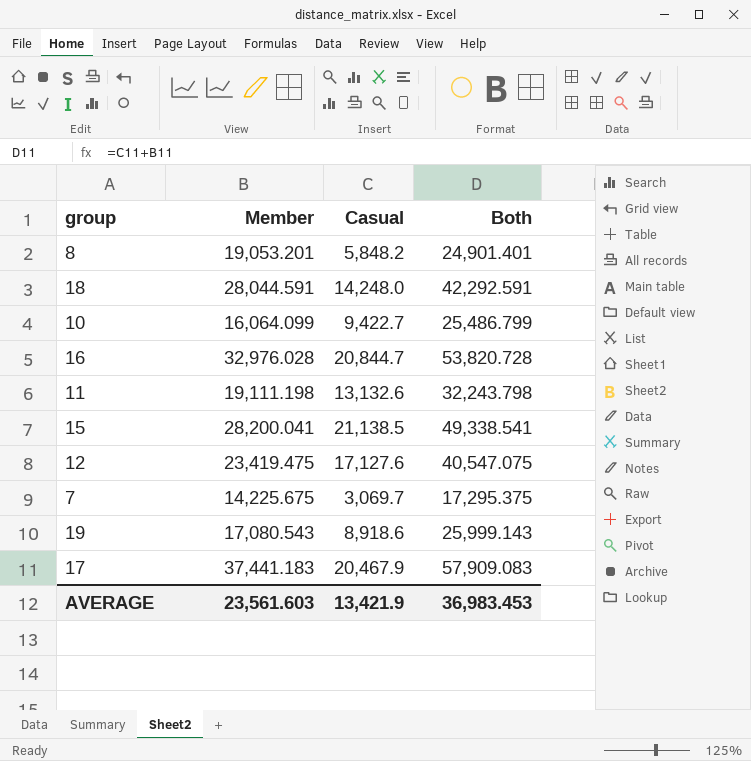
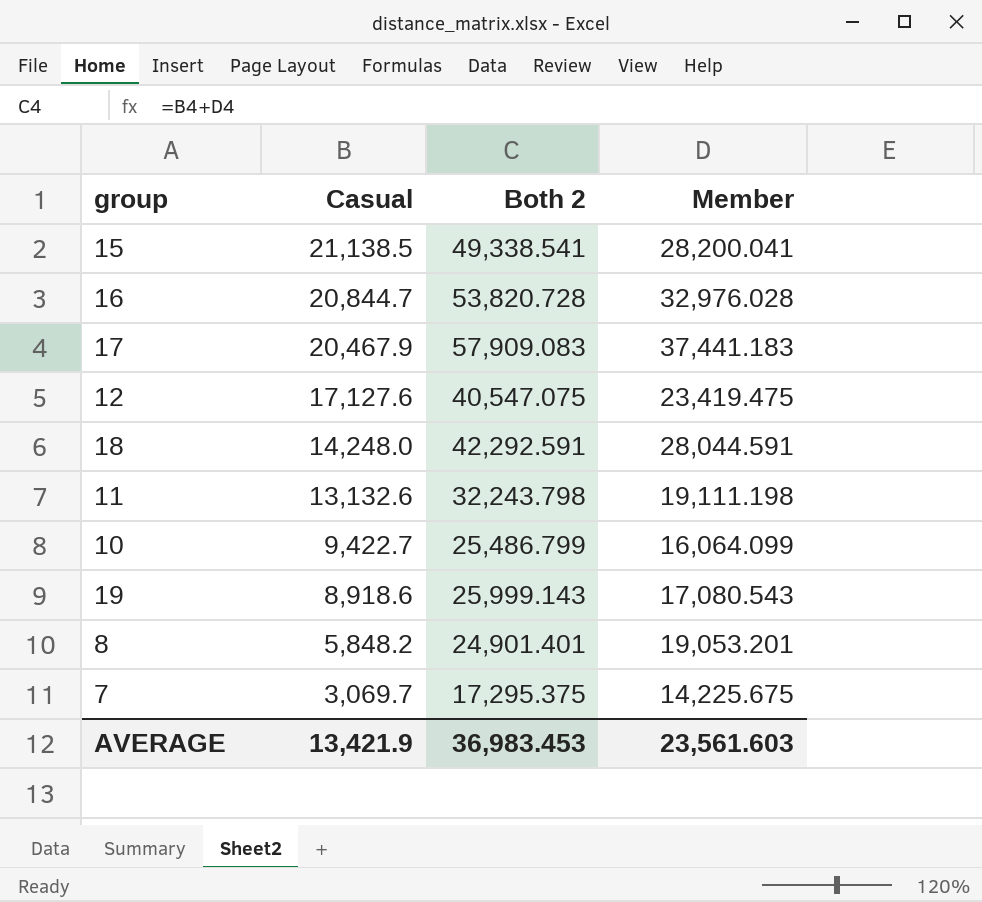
row order: none -> Casual descending
column name: Both -> Both 2
column Member | position: 2 -> 4

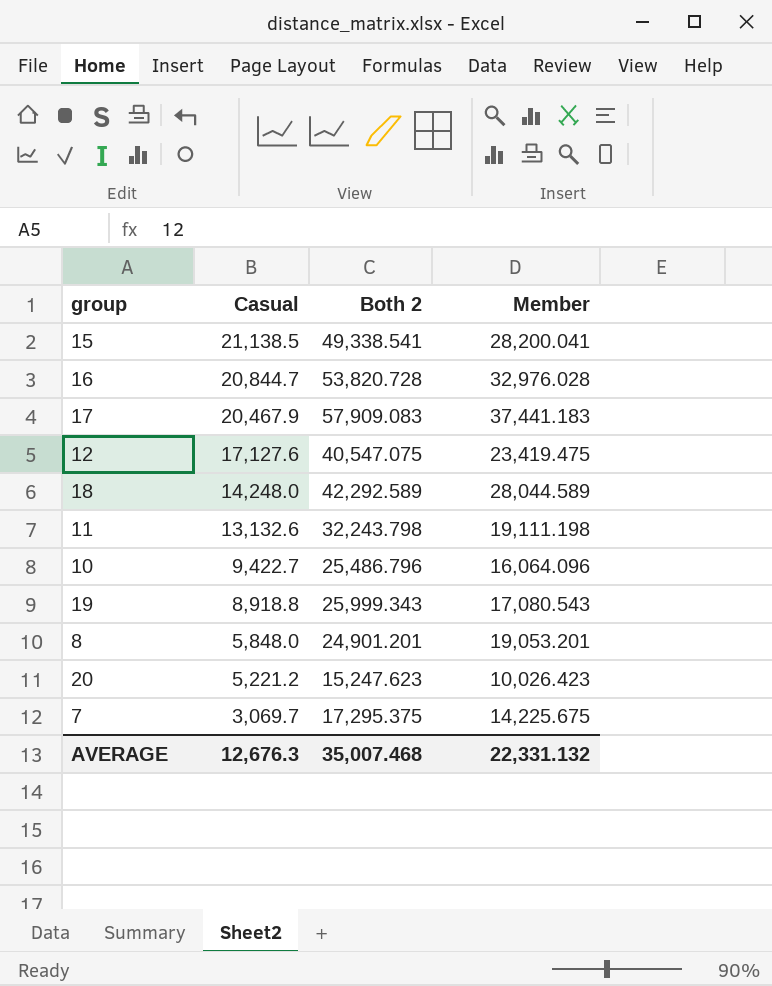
18 | Both 2: 42,292.591 -> 42,292.589
18 | Member: 28,044.591 -> 28,044.589
10 | Both 2: 25,486.799 -> 25,486.796
10 | Member: 16,064.099 -> 16,064.096
19 | Casual: 8,918.6 -> 8,918.8
19 | Both 2: 25,999.143 -> 25,999.343
8 | Casual: 5,848.2 -> 5,848.0
8 | Both 2: 24,901.401 -> 24,901.201
row 20: none -> 5,221.2 | 15,247.623 | 10,026.423
AVERAGE | Casual: 13,421.9 -> 12,676.3
AVERAGE | Both 2: 36,983.453 -> 35,007.468
AVERAGE | Member: 23,561.603 -> 22,331.132

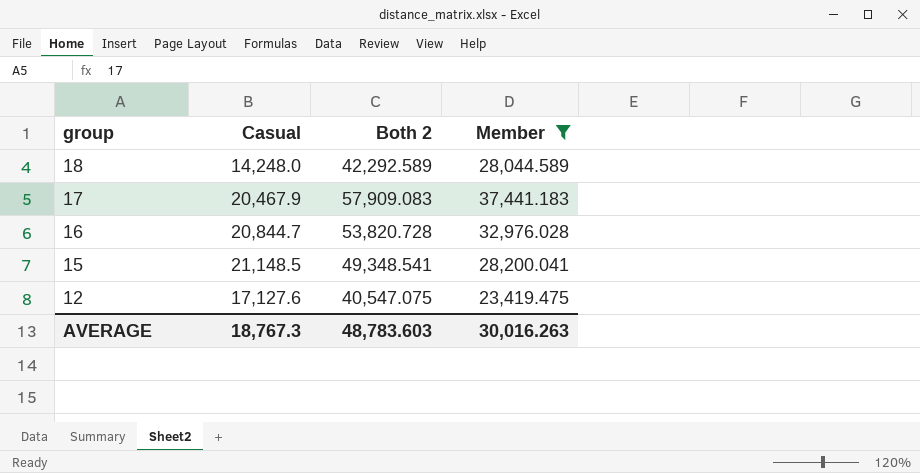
filter: none -> Member >= 23,419.475
row order: Casual descending -> group descending
15 | Casual: 21,138.5 -> 21,148.5
15 | Both 2: 49,338.541 -> 49,348.541
AVERAGE | Casual: 12,676.3 -> 18,767.3
AVERAGE | Both 2: 35,007.468 -> 48,783.603
AVERAGE | Member: 22,331.132 -> 30,016.263

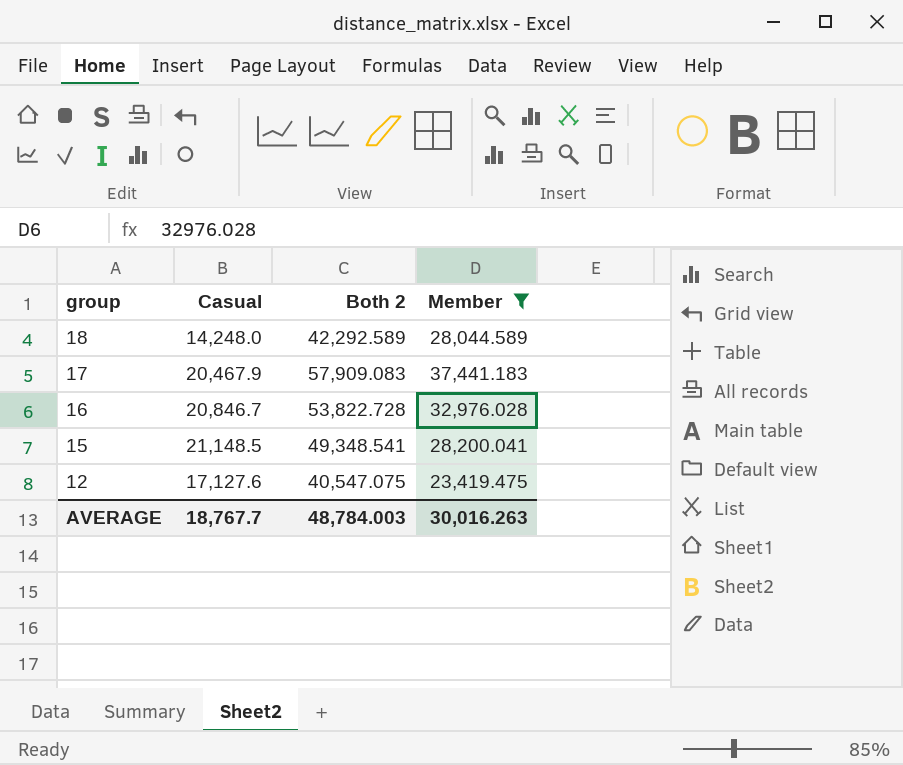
16 | Casual: 20,844.7 -> 20,846.7
16 | Both 2: 53,820.728 -> 53,822.728
AVERAGE | Casual: 18,767.3 -> 18,767.7
AVERAGE | Both 2: 48,783.603 -> 48,784.003

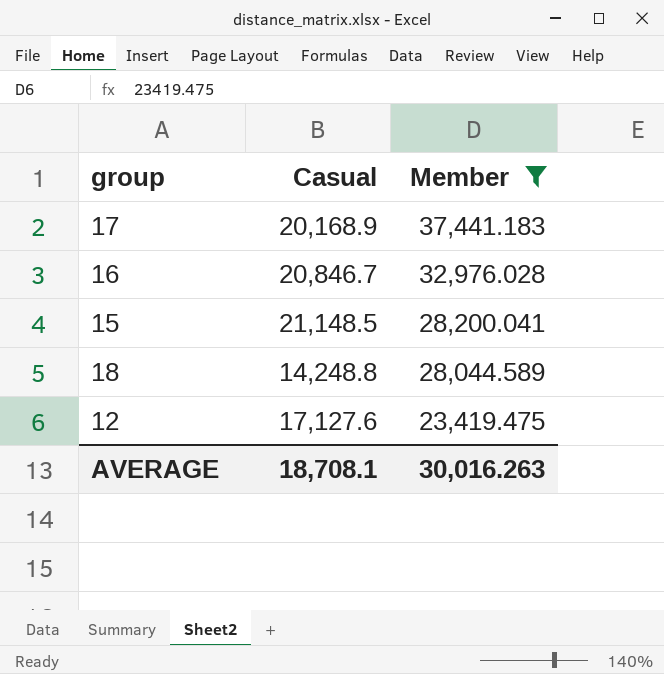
row order: group descending -> Member descending
column Both 2 | formula: [Casual] + [Member] -> none
17 | Casual: 20,467.9 -> 20,168.9
18 | Casual: 14,248.0 -> 14,248.8
AVERAGE | Casual: 18,767.7 -> 18,708.1

